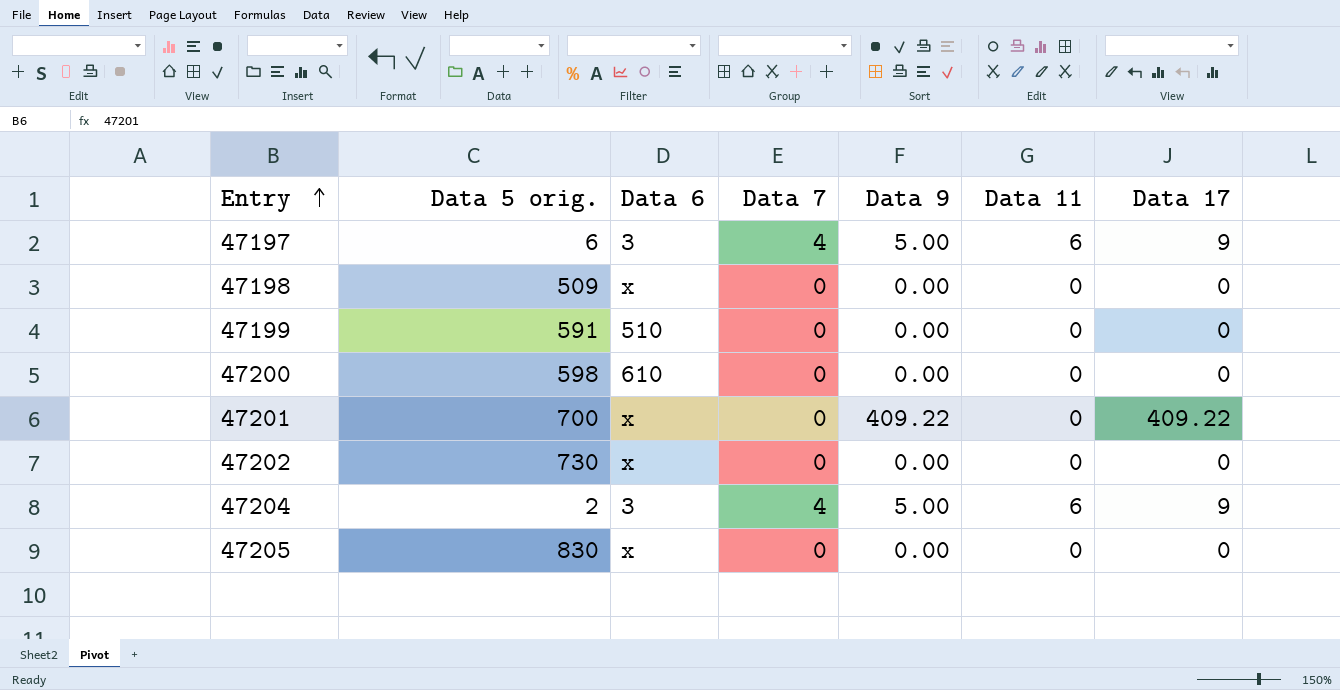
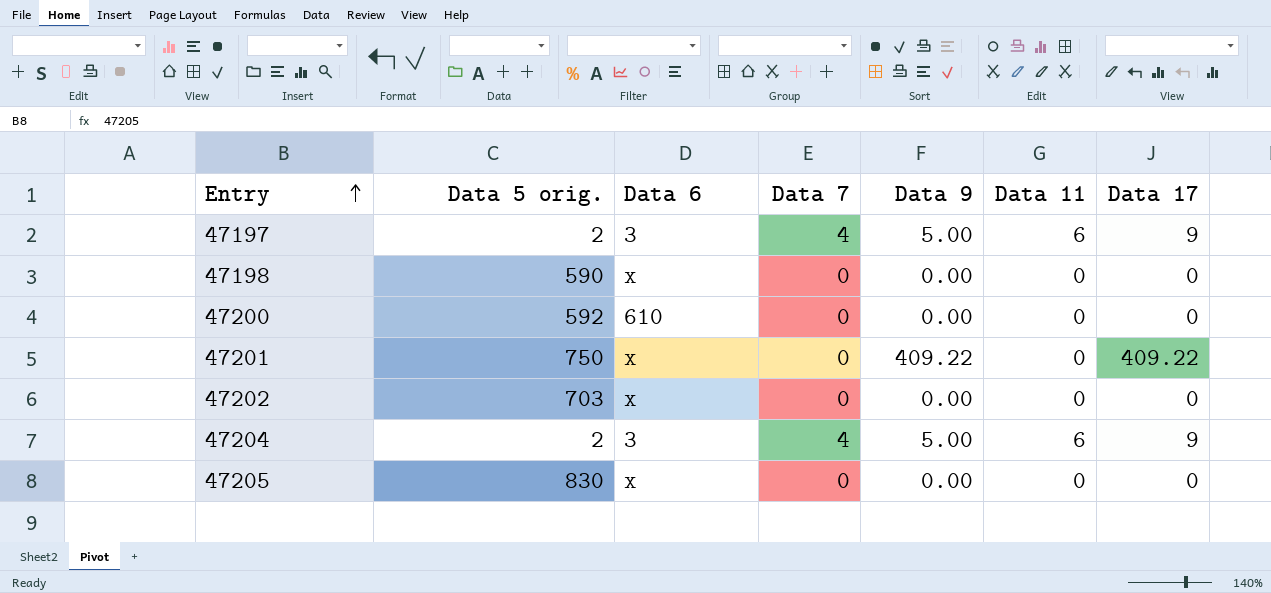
row 47199: 591 | 510 | 0 | 0.00 | 0 | 0 -> none
47197 | Data 5 orig.: 6 -> 2
47198 | Data 5 orig.: 509 -> 590
47200 | Data 5 orig.: 598 -> 592
47201 | Data 5 orig.: 700 -> 750
47202 | Data 5 orig.: 730 -> 703

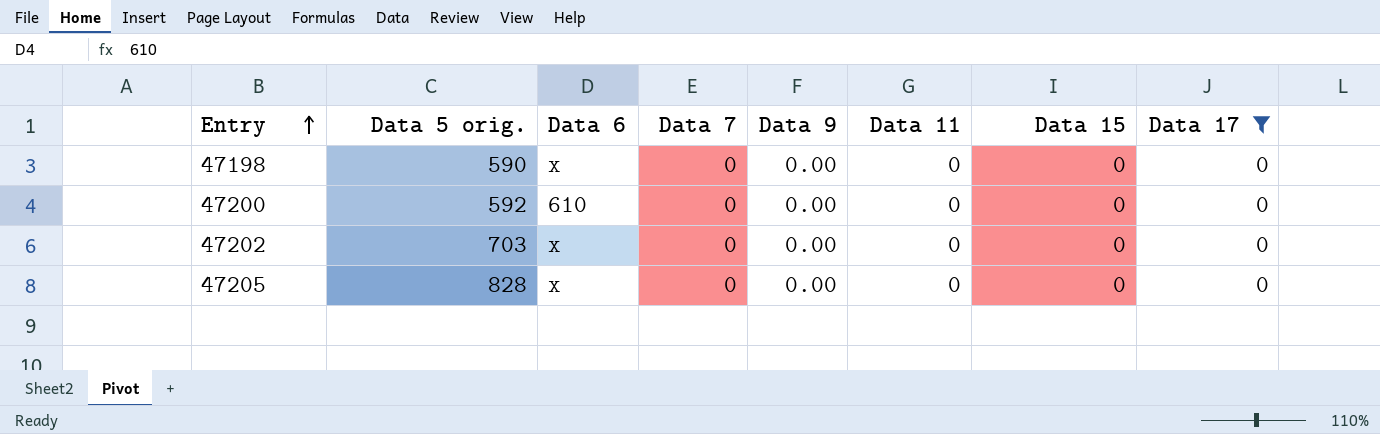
filter: none -> Data 17 = 0
column Data 15 | position: none -> 7
47205 | Data 5 orig.: 830 -> 828

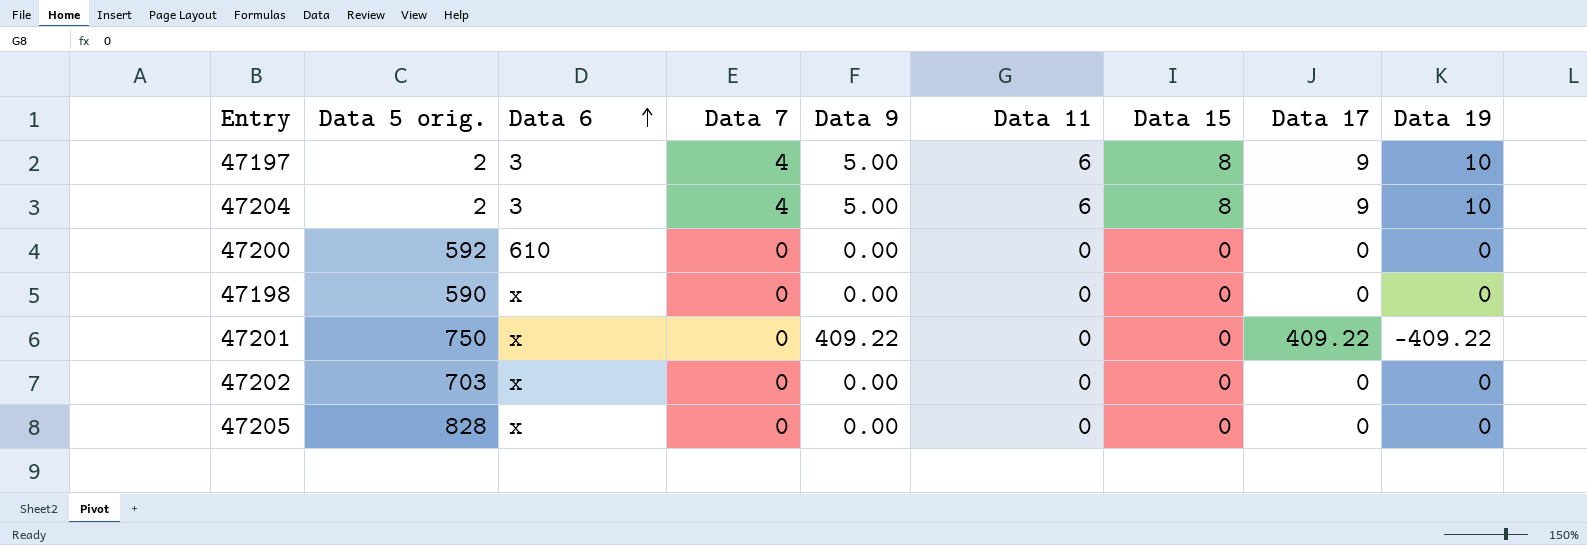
filter: Data 17 = 0 -> none
row order: Entry ascending -> Data 6 ascending
column Data 19 | position: none -> 9

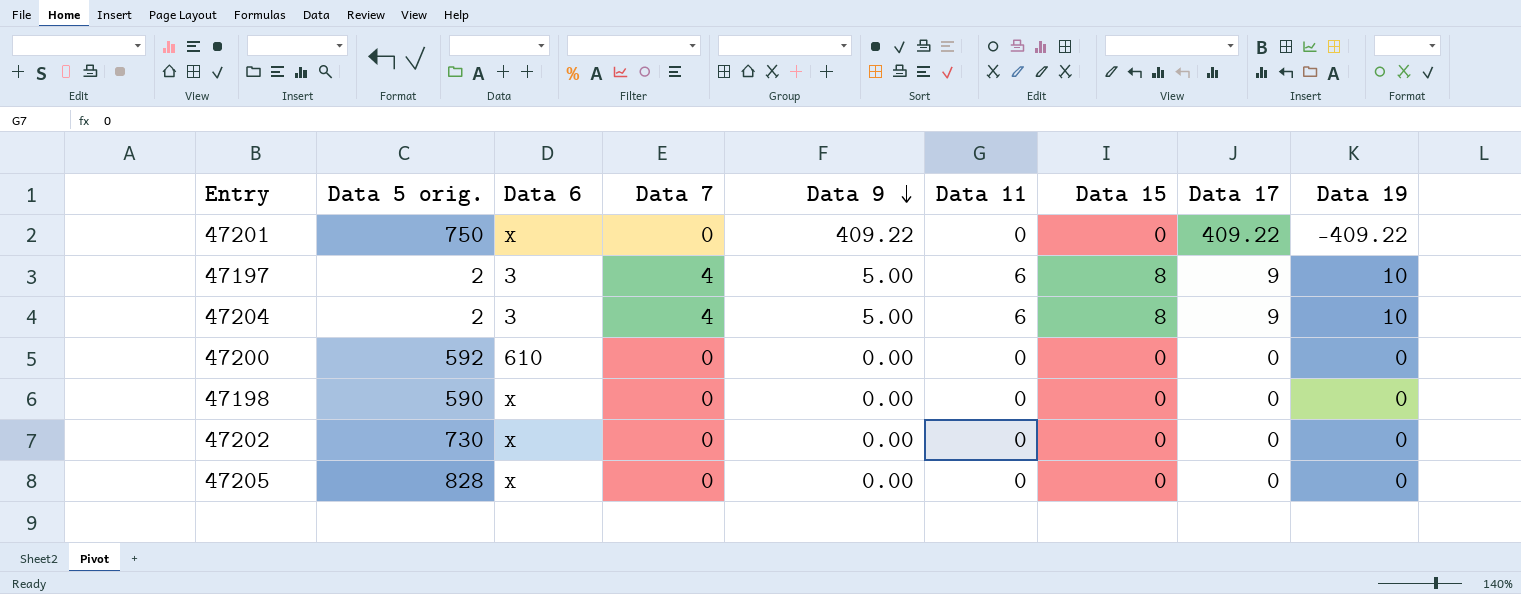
row order: Data 6 ascending -> Data 9 descending
47202 | Data 5 orig.: 703 -> 730

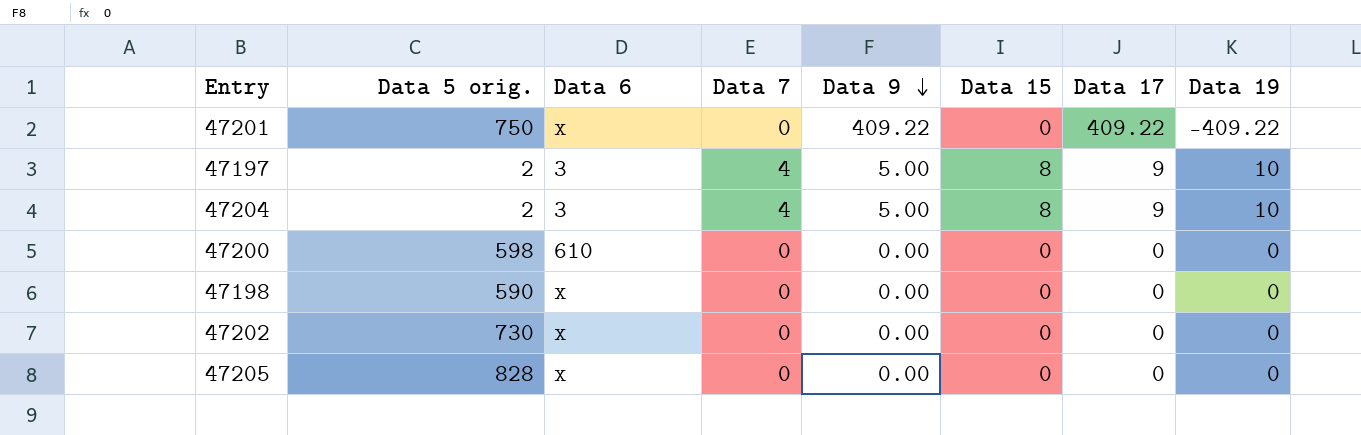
column Data 11 | position: 6 -> none
47200 | Data 5 orig.: 592 -> 598

